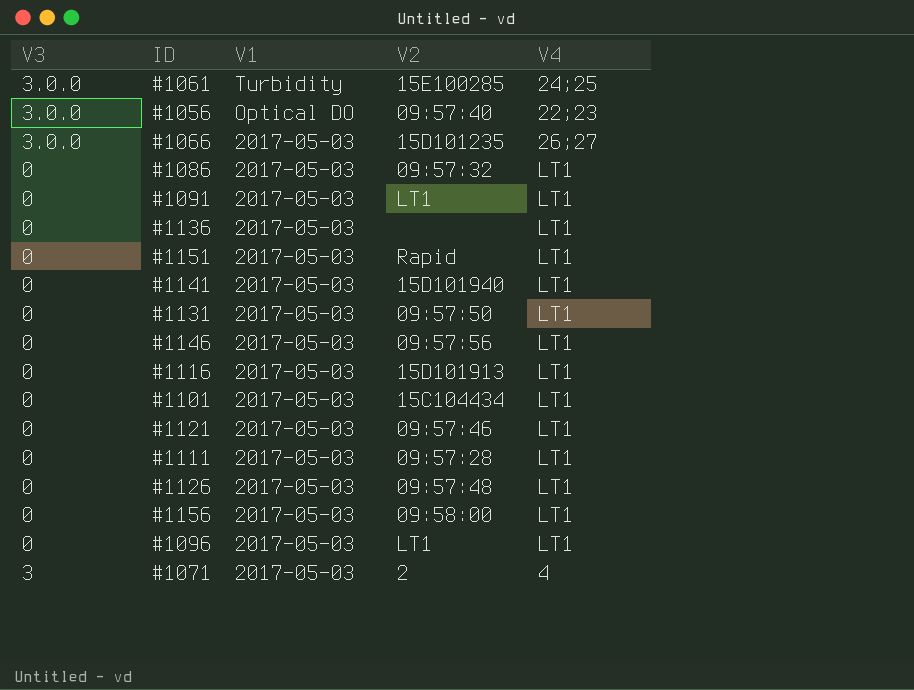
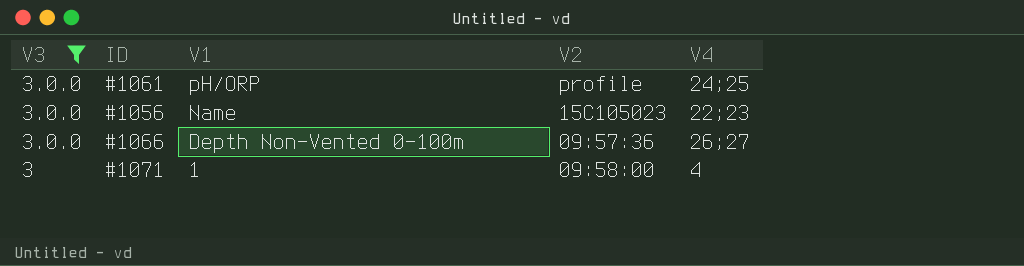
filter: none -> V3 != 0
#1061 | V1: Turbidity -> pH/ORP
#1061 | V2: 15E100285 -> profile
#1056 | V1: Optical DO -> Name
#1056 | V2: 09:57:40 -> 15C105023
#1066 | V1: 2017-05-03 -> Depth Non-Vented 0-100m
#1066 | V2: 15D101235 -> 09:57:36
#1071 | V1: 2017-05-03 -> 1
#1071 | V2: 2 -> 09:58:00

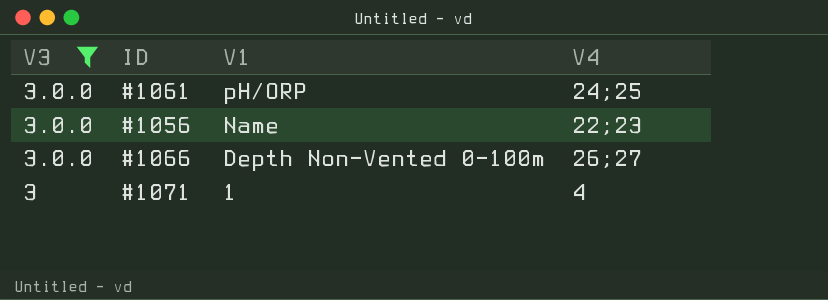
column V2 | position: 4 -> none

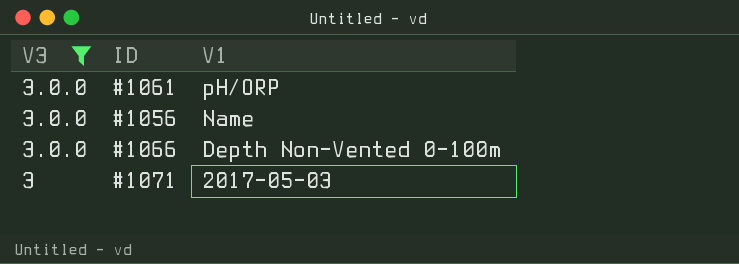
column V4 | position: 4 -> none
#1071 | V1: 1 -> 2017-05-03

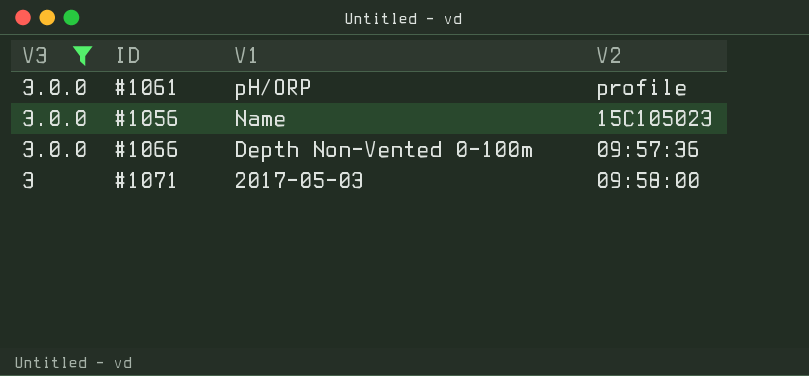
column V2 | position: none -> 4

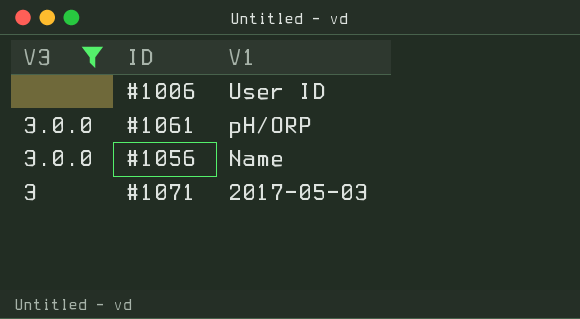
column V2 | position: 4 -> none
row #1066: 3.0.0 | Depth Non-Vented 0-100m | 09:57:36 -> none
row #1006: none -> none | User ID

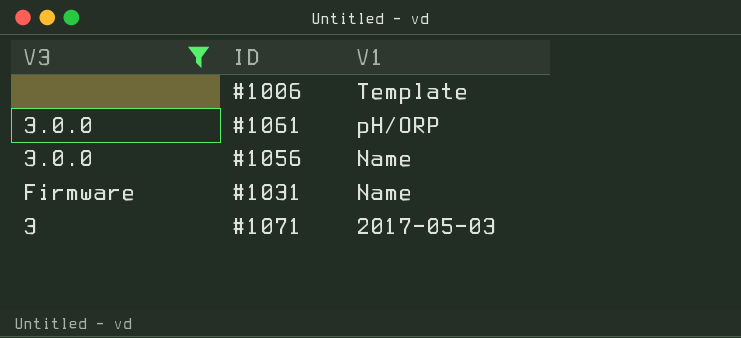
#1006 | V1: User ID -> Template
row #1031: none -> Firmware | Name

